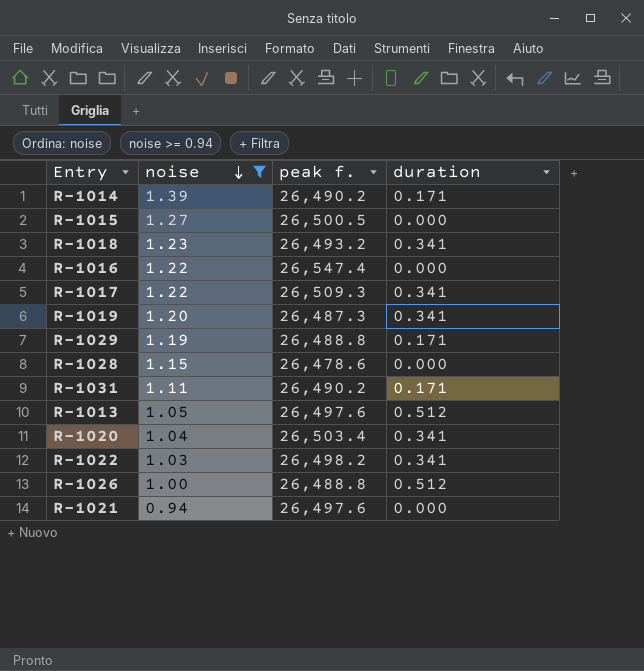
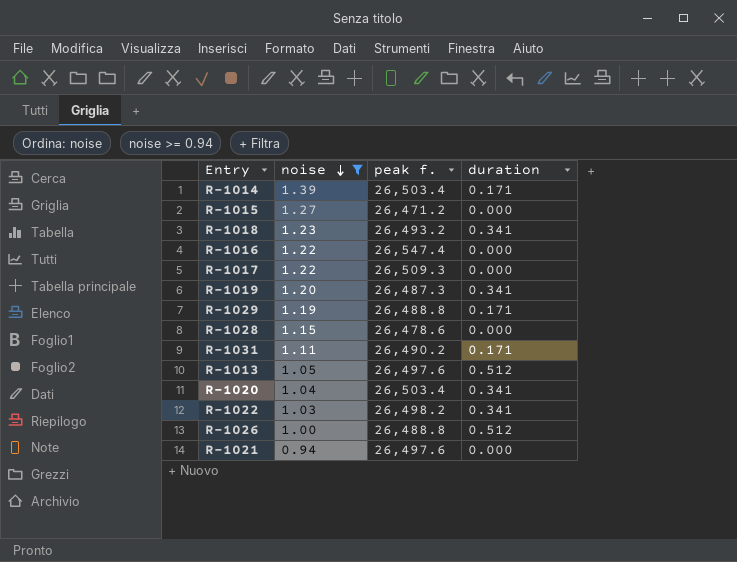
R-1014 | peak f.: 26,490.2 -> 26,503.4
R-1015 | peak f.: 26,500.5 -> 26,471.2
R-1017 | duration: 0.341 -> 0.000

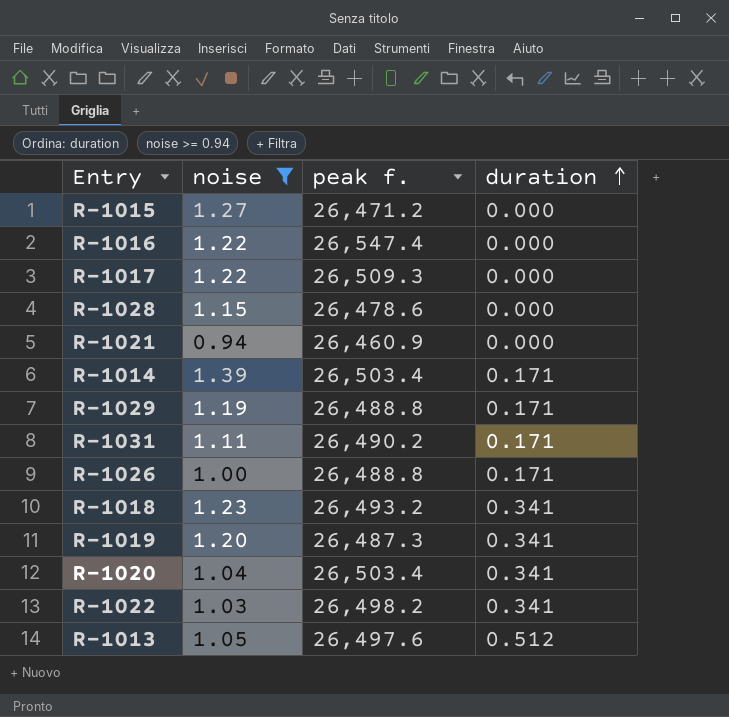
row order: noise descending -> duration ascending
R-1021 | peak f.: 26,497.6 -> 26,460.9
R-1026 | duration: 0.512 -> 0.171

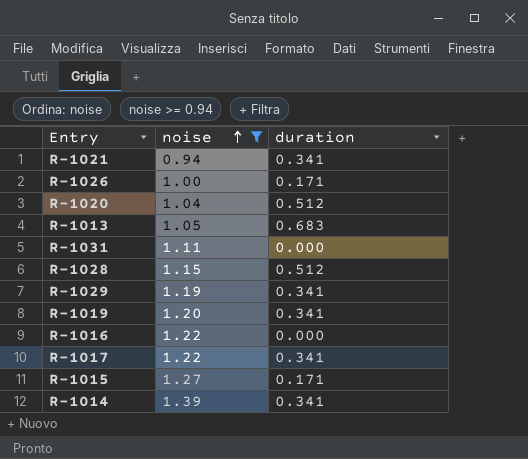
row order: duration ascending -> noise ascending
column peak f. | position: 3 -> none
row R-1018: 1.23 | 26,493.2 | 0.341 -> none
row R-1022: 1.03 | 26,498.2 | 0.341 -> none
R-1021 | duration: 0.000 -> 0.341
R-1020 | duration: 0.341 -> 0.512
R-1013 | duration: 0.512 -> 0.683
R-1031 | duration: 0.171 -> 0.000
R-1028 | duration: 0.000 -> 0.512
R-1029 | duration: 0.171 -> 0.341
R-1017 | duration: 0.000 -> 0.341
R-1015 | duration: 0.000 -> 0.171
R-1014 | duration: 0.171 -> 0.341

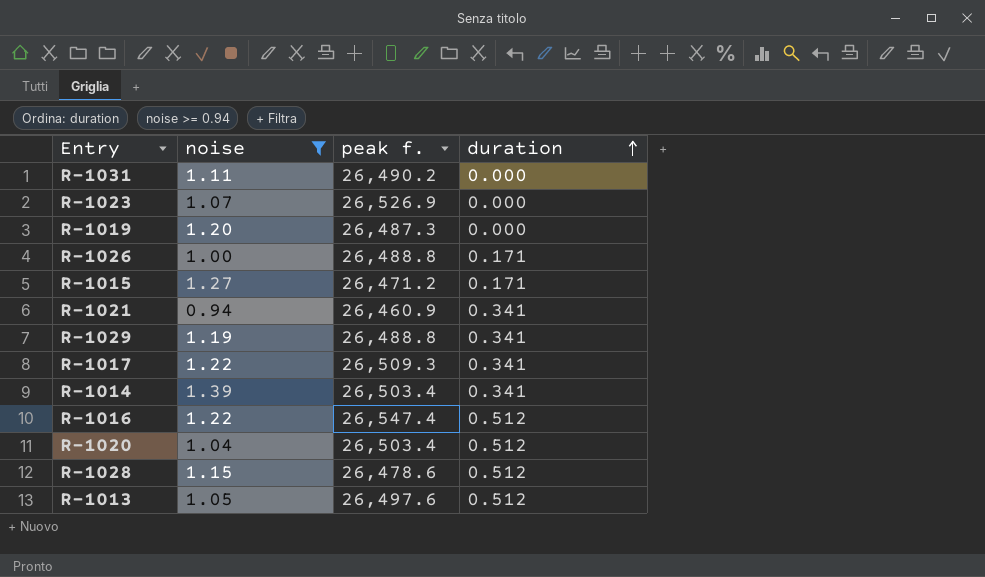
row order: noise ascending -> duration ascending
column peak f. | position: none -> 3
row R-1023: none -> 1.07 | 26,526.9 | 0.000
R-1019 | duration: 0.341 -> 0.000
R-1016 | duration: 0.000 -> 0.512
R-1013 | duration: 0.683 -> 0.512

